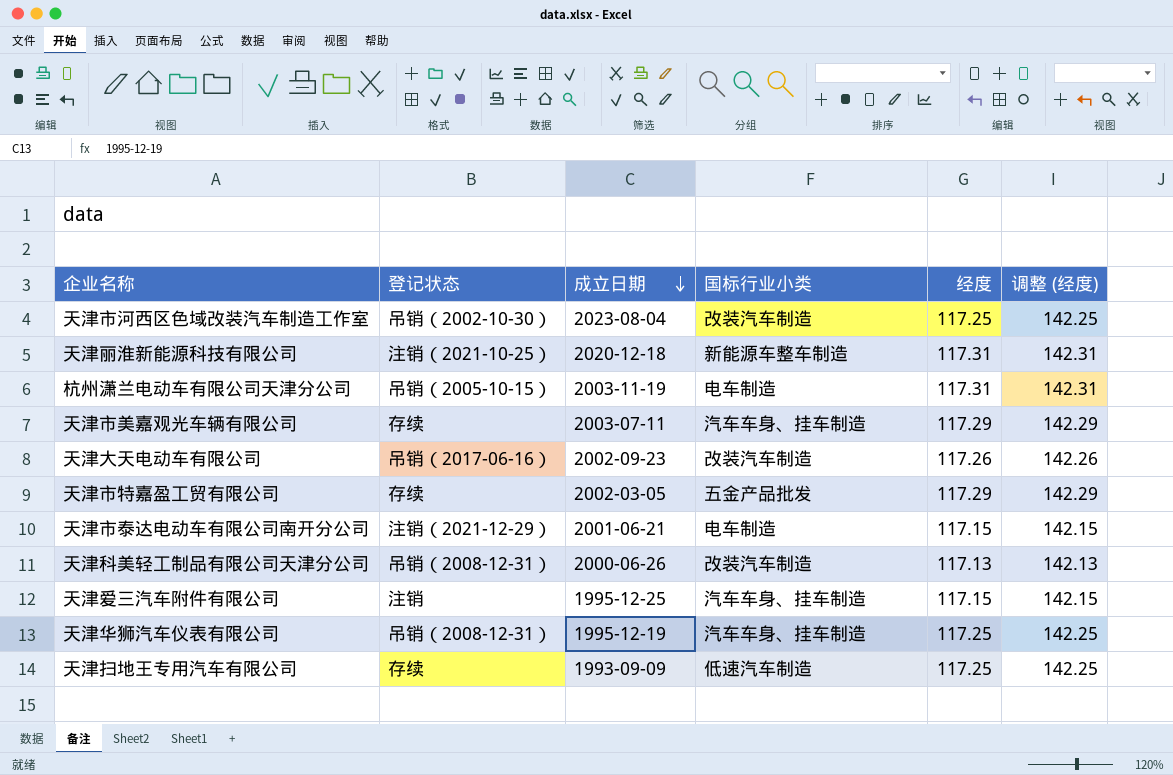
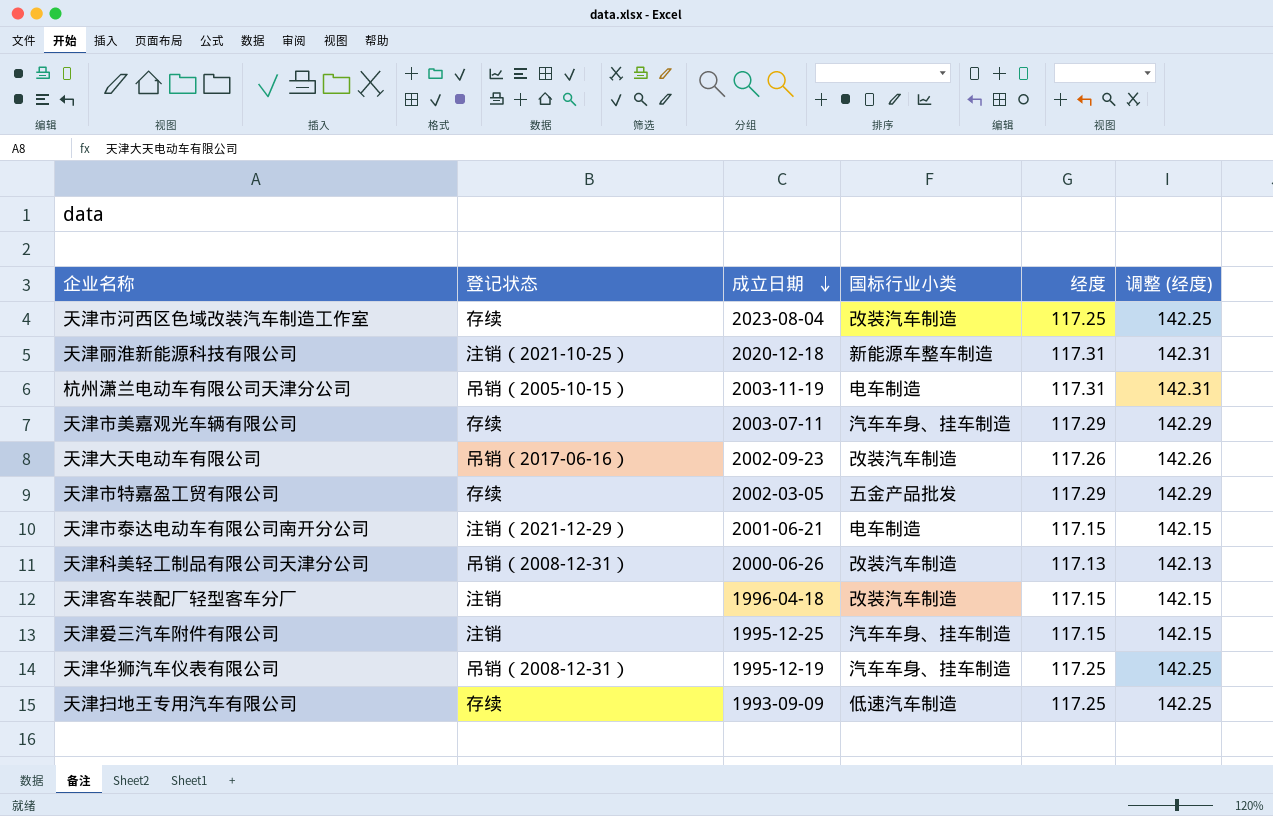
天津市河西区色域改装汽车制造工作室 | 登记状态: 吊销（2002-10-30） -> 存续
row 天津客车装配厂轻型客车分厂: none -> 注销 | 1996-04-18 | 改装汽车制造 | 117.15 | 142.15

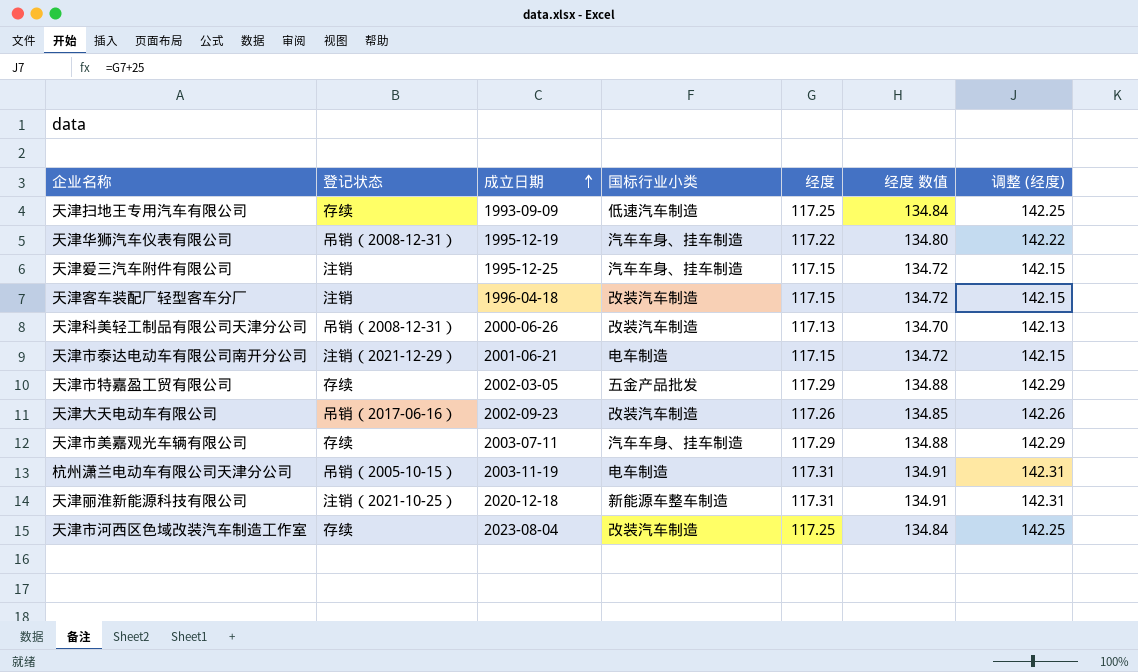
row order: 成立日期 descending -> 成立日期 ascending
column 经度 数值 | formula: none -> [经度] * 1.15
天津华狮汽车仪表有限公司 | 经度: 117.25 -> 117.22
天津华狮汽车仪表有限公司 | 调整 (经度): 142.25 -> 142.22

